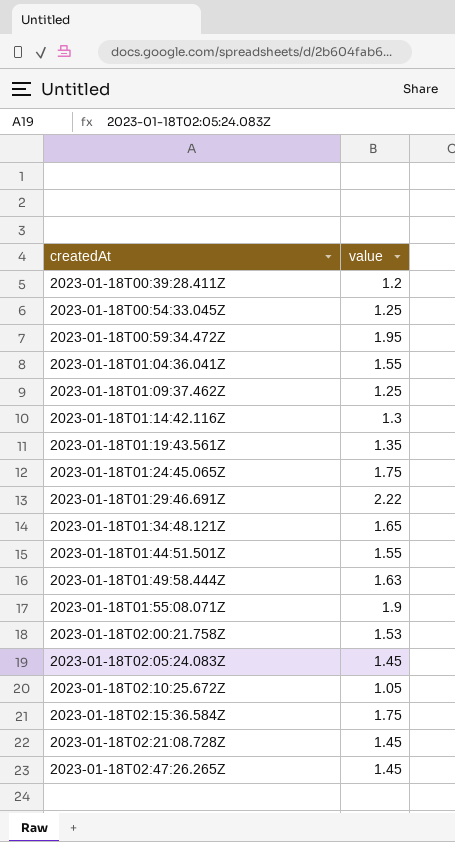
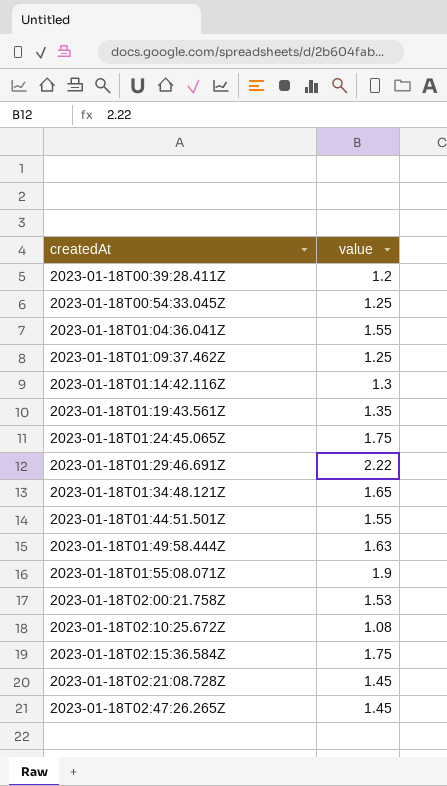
row 2023-01-18T00:59:34.472Z: 1.95 -> none
row 2023-01-18T02:05:24.083Z: 1.45 -> none
2023-01-18T02:10:25.672Z | value: 1.05 -> 1.08

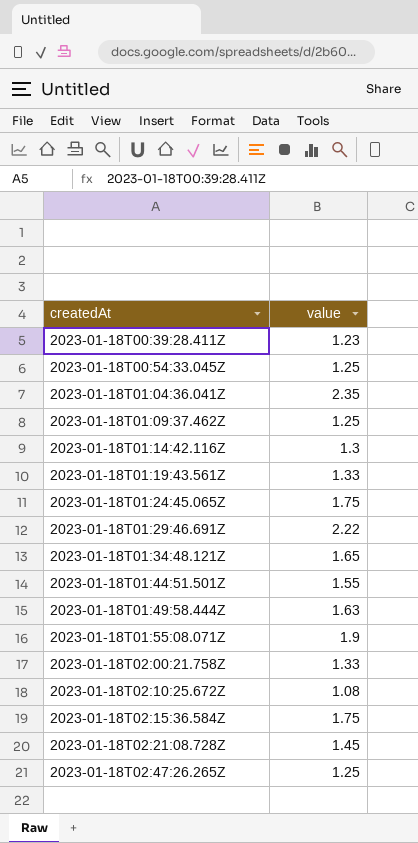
2023-01-18T00:39:28.411Z | value: 1.2 -> 1.23
2023-01-18T01:04:36.041Z | value: 1.55 -> 2.35
2023-01-18T01:19:43.561Z | value: 1.35 -> 1.33
2023-01-18T02:00:21.758Z | value: 1.53 -> 1.33
2023-01-18T02:47:26.265Z | value: 1.45 -> 1.25

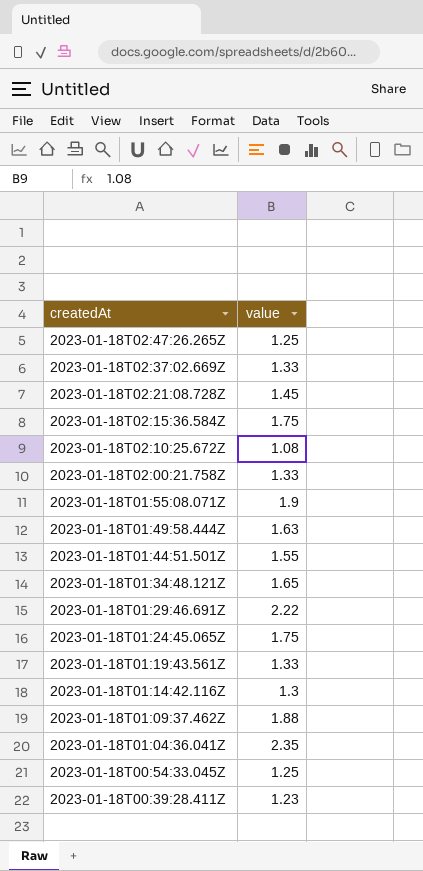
row order: createdAt ascending -> createdAt descending
row 2023-01-18T02:37:02.669Z: none -> 1.33
2023-01-18T01:09:37.462Z | value: 1.25 -> 1.88

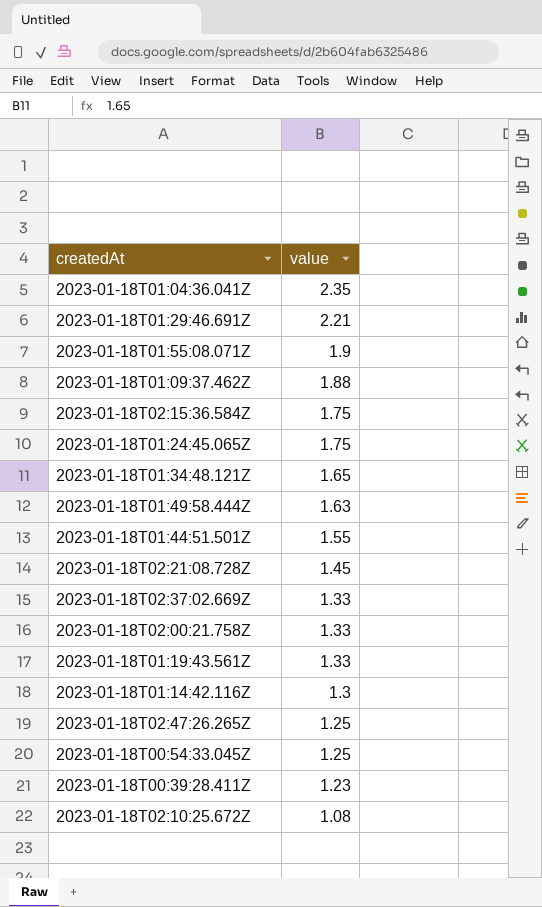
row order: createdAt descending -> value descending
2023-01-18T01:29:46.691Z | value: 2.22 -> 2.21

